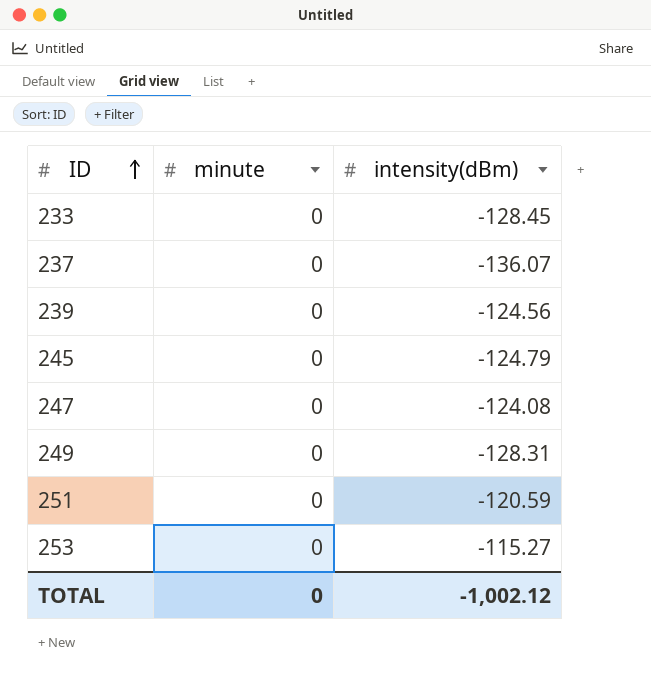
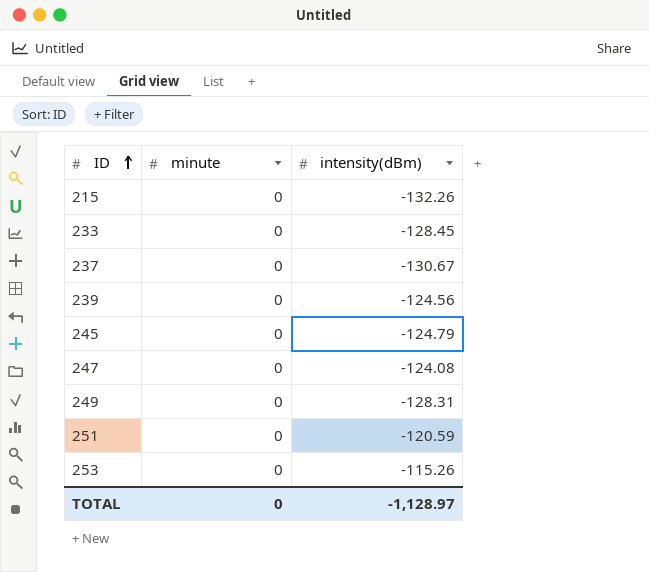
row 215: none -> 0 | -132.26
237 | intensity(dBm): -136.07 -> -130.67
253 | intensity(dBm): -115.27 -> -115.26
TOTAL | intensity(dBm): -1,002.12 -> -1,128.97

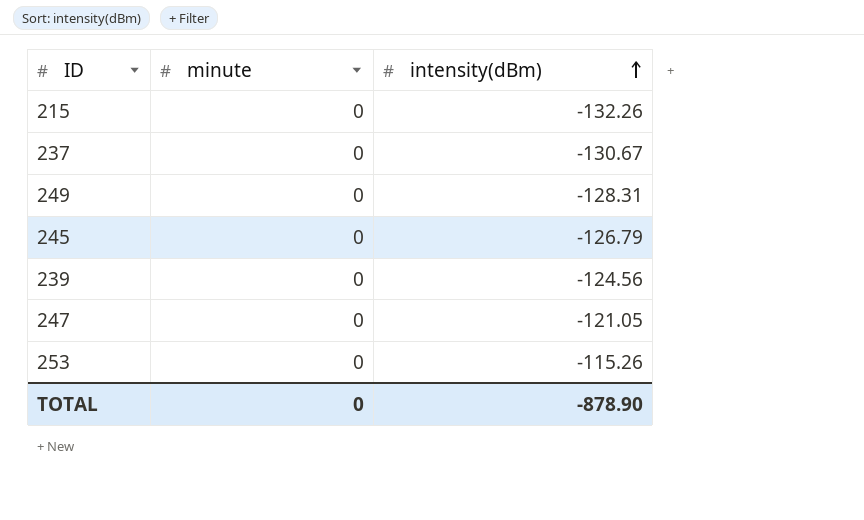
row order: ID ascending -> intensity(dBm) ascending
row 233: 0 | -128.45 -> none
row 251: 0 | -120.59 -> none
245 | intensity(dBm): -124.79 -> -126.79
247 | intensity(dBm): -124.08 -> -121.05
TOTAL | intensity(dBm): -1,128.97 -> -878.90

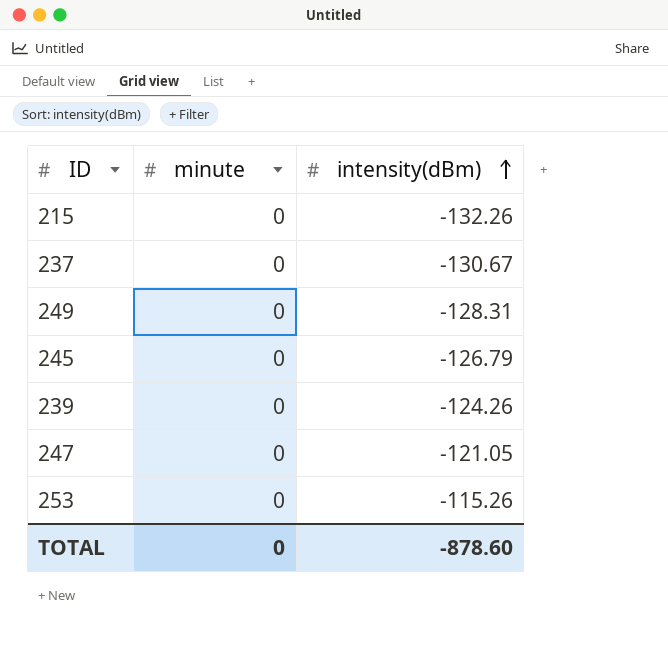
239 | intensity(dBm): -124.56 -> -124.26
TOTAL | intensity(dBm): -878.90 -> -878.60

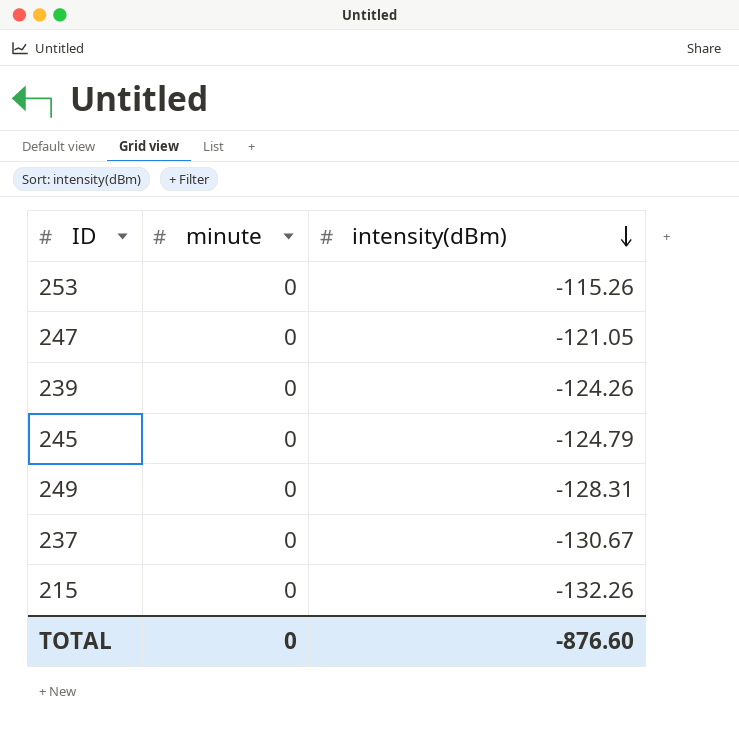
row order: intensity(dBm) ascending -> intensity(dBm) descending
245 | intensity(dBm): -126.79 -> -124.79
TOTAL | intensity(dBm): -878.60 -> -876.60

